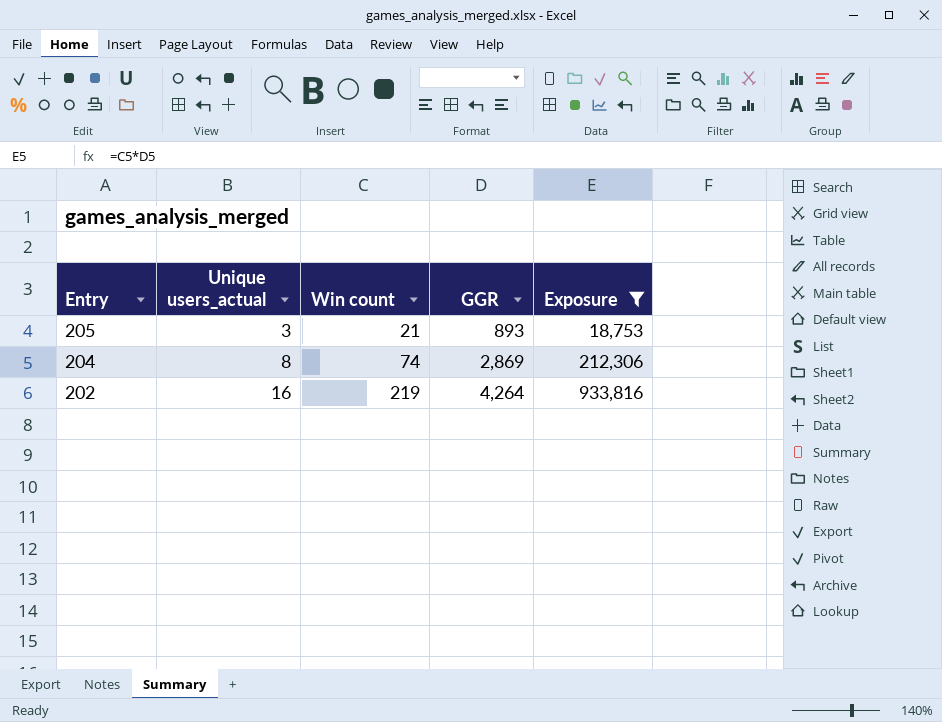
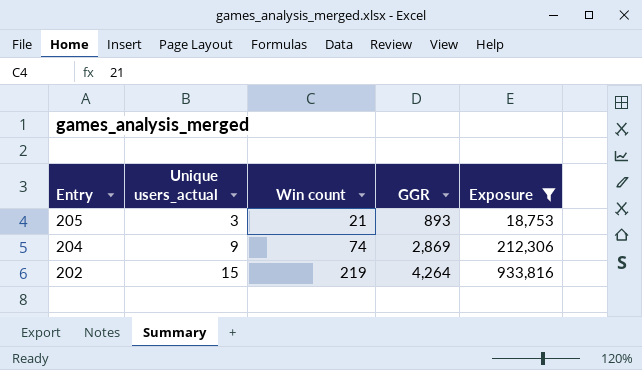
204 | Unique users_actual: 8 -> 9
202 | Unique users_actual: 16 -> 15

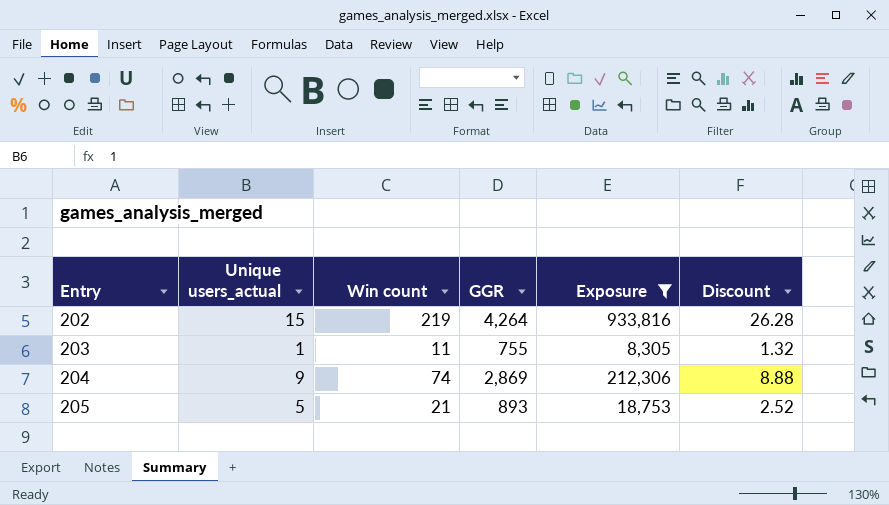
row order: Entry descending -> Entry ascending
column Discount | formula: none -> [Win count] * 0.12
row 203: none -> 1 | 11 | 755 | 8,305 | 1.32
205 | Unique users_actual: 3 -> 5

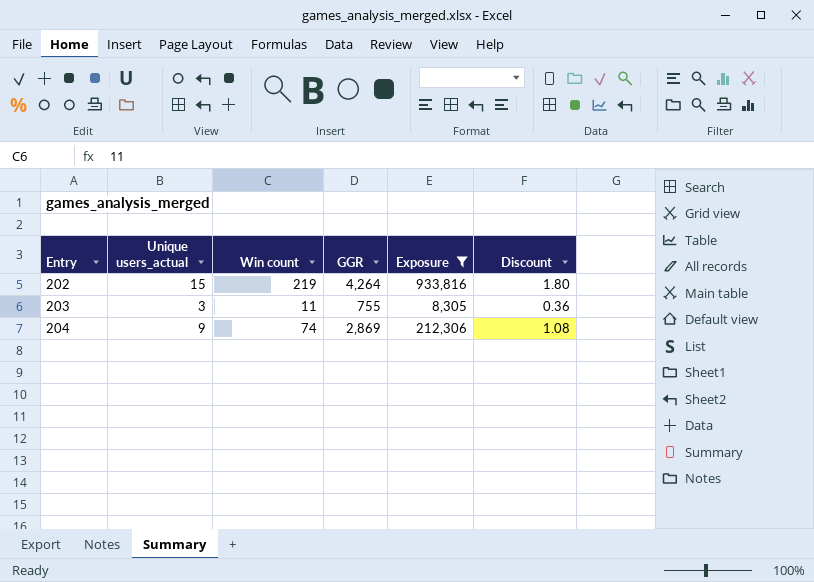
column Discount | formula: [Win count] * 0.12 -> [Unique users_actual] * 0.12
row 205: 5 | 21 | 893 | 18,753 | 2.52 -> none
203 | Unique users_actual: 1 -> 3

